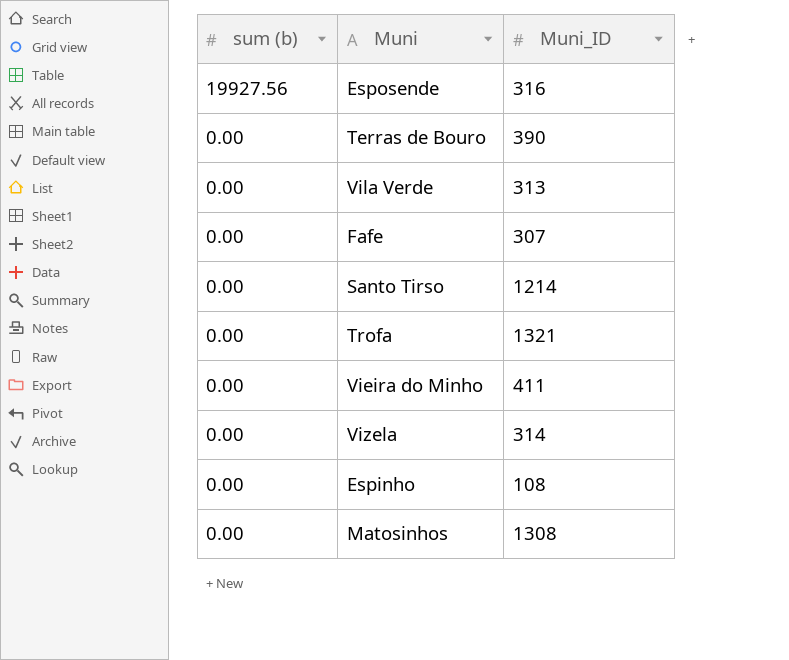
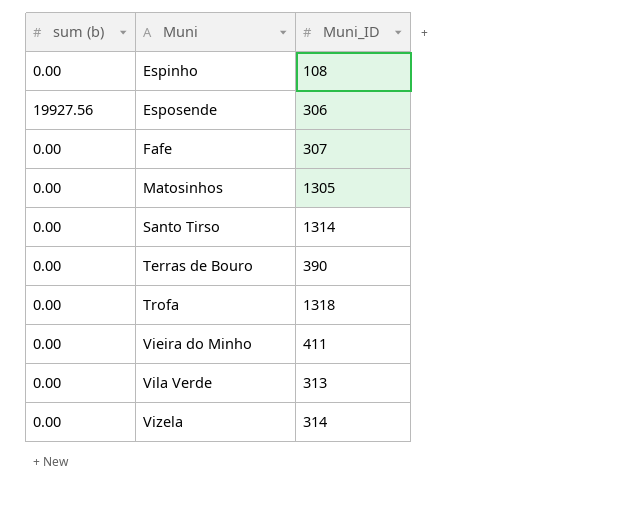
row order: sum (b) descending -> Muni ascending
Esposende | Muni_ID: 316 -> 306
Matosinhos | Muni_ID: 1308 -> 1305
Santo Tirso | Muni_ID: 1214 -> 1314
Trofa | Muni_ID: 1321 -> 1318

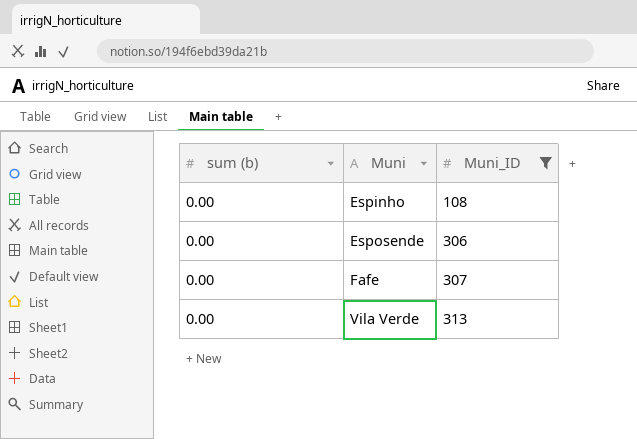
filter: none -> Muni_ID <= 313
Esposende | sum (b): 19927.56 -> 0.00

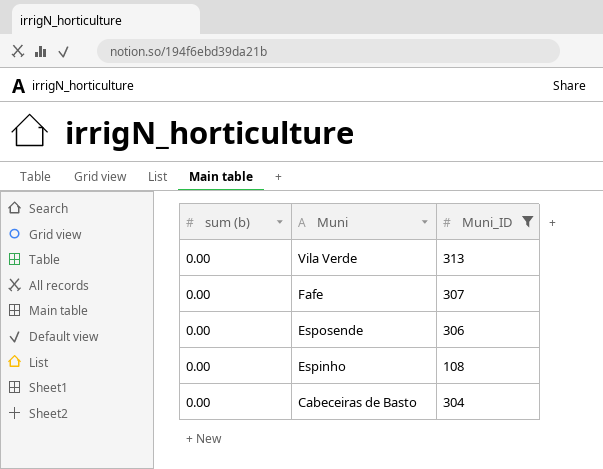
row order: Muni ascending -> Muni descending
row Cabeceiras de Basto: none -> 0.00 | 304

